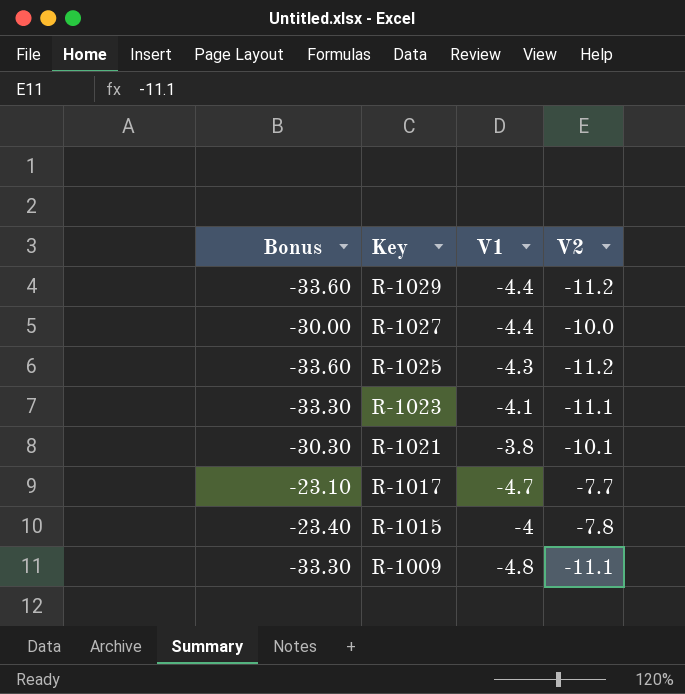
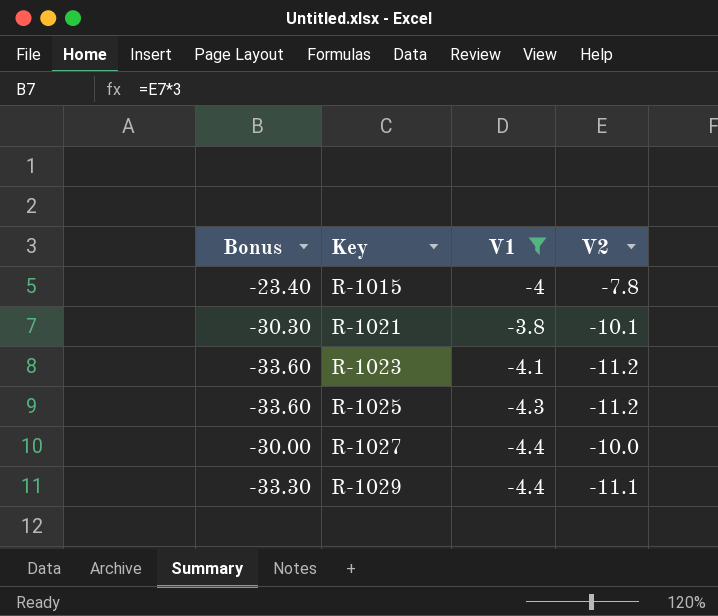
filter: none -> V1 >= -4.4
row order: Key descending -> Key ascending
R-1023 | Bonus: -33.30 -> -33.60
R-1023 | V2: -11.1 -> -11.2
R-1029 | Bonus: -33.60 -> -33.30
R-1029 | V2: -11.2 -> -11.1

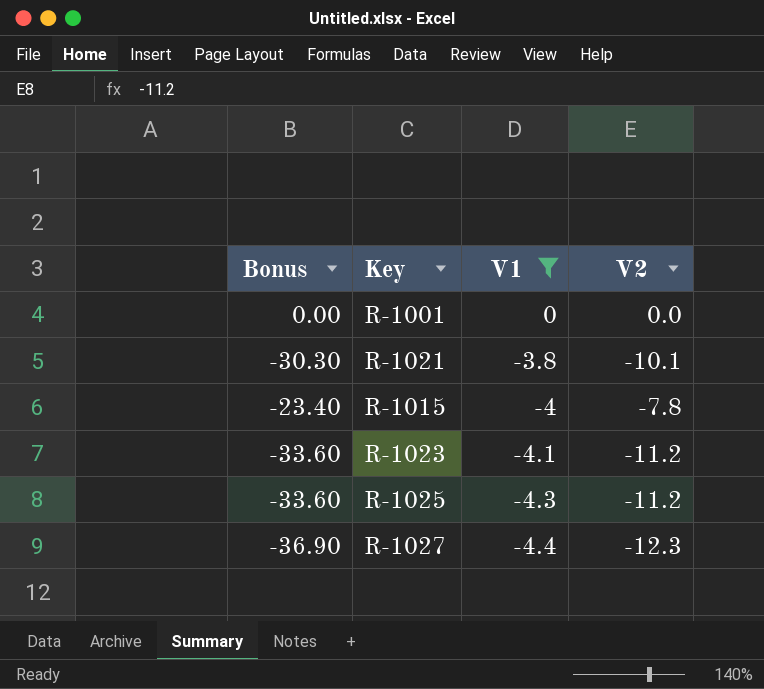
row order: Key ascending -> V1 descending
row R-1029: -33.30 | -4.4 | -11.1 -> none
row R-1001: none -> 0.00 | 0 | 0.0
R-1027 | Bonus: -30.00 -> -36.90
R-1027 | V2: -10.0 -> -12.3

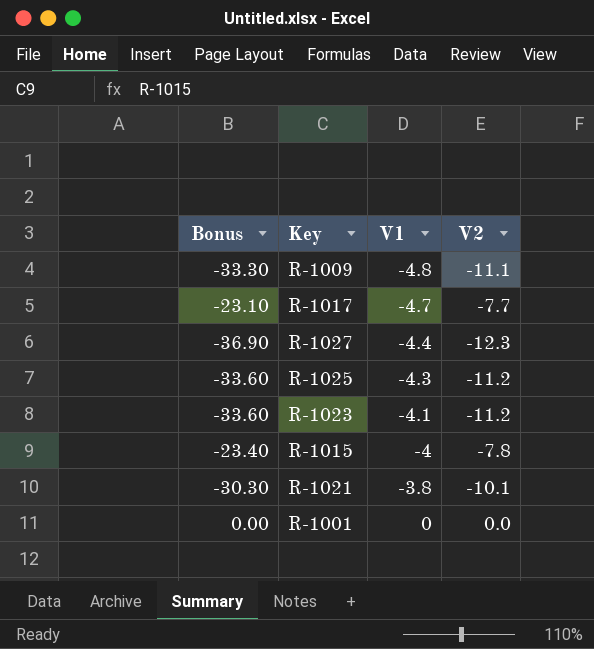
filter: V1 >= -4.4 -> none
row order: V1 descending -> V1 ascending

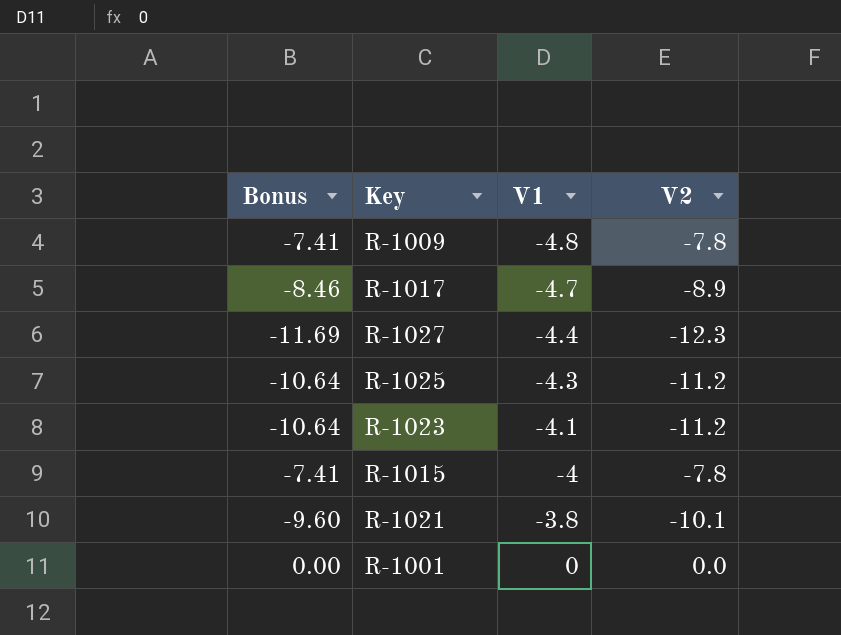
column Bonus | formula: [V2] * 3 -> [V2] * 0.95
R-1009 | V2: -11.1 -> -7.8
R-1017 | V2: -7.7 -> -8.9

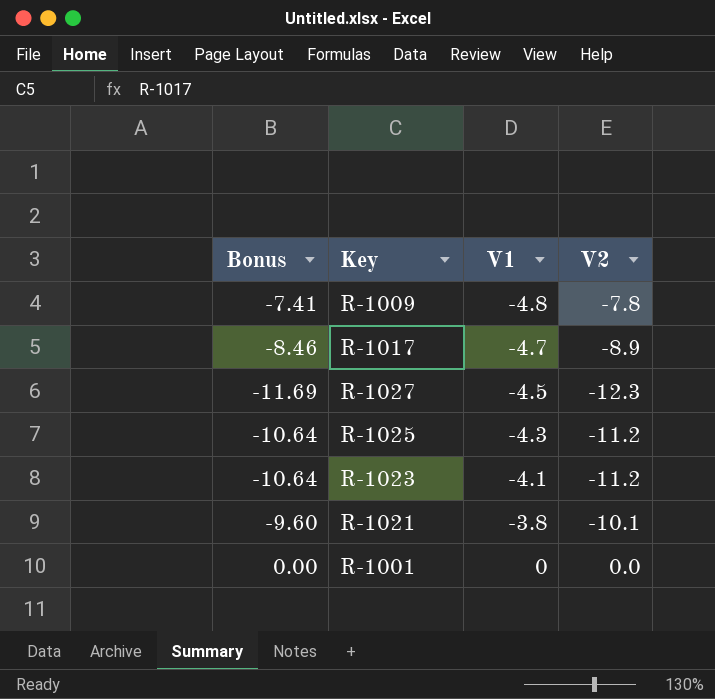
row R-1015: -7.41 | -4 | -7.8 -> none
R-1027 | V1: -4.4 -> -4.5

